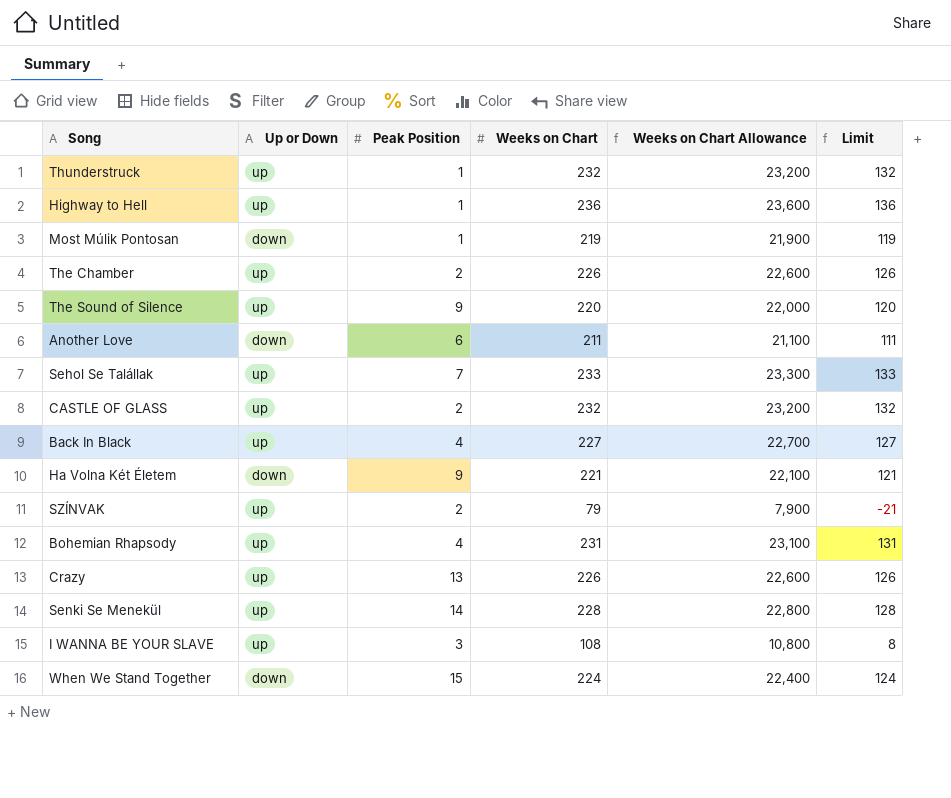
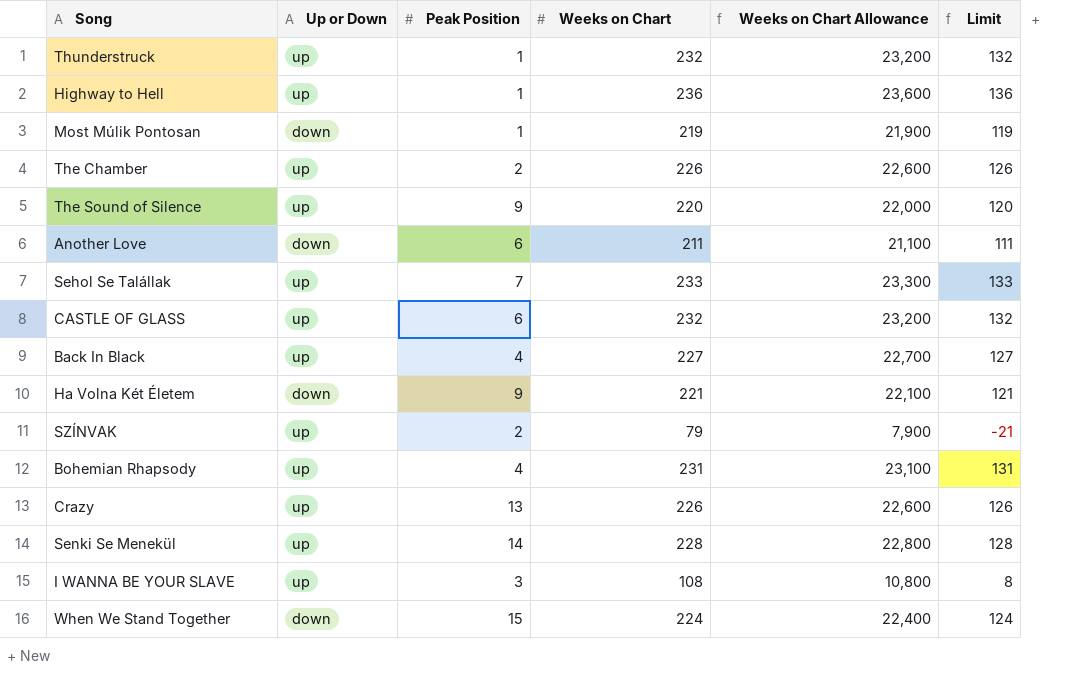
CASTLE OF GLASS | Peak Position: 2 -> 6

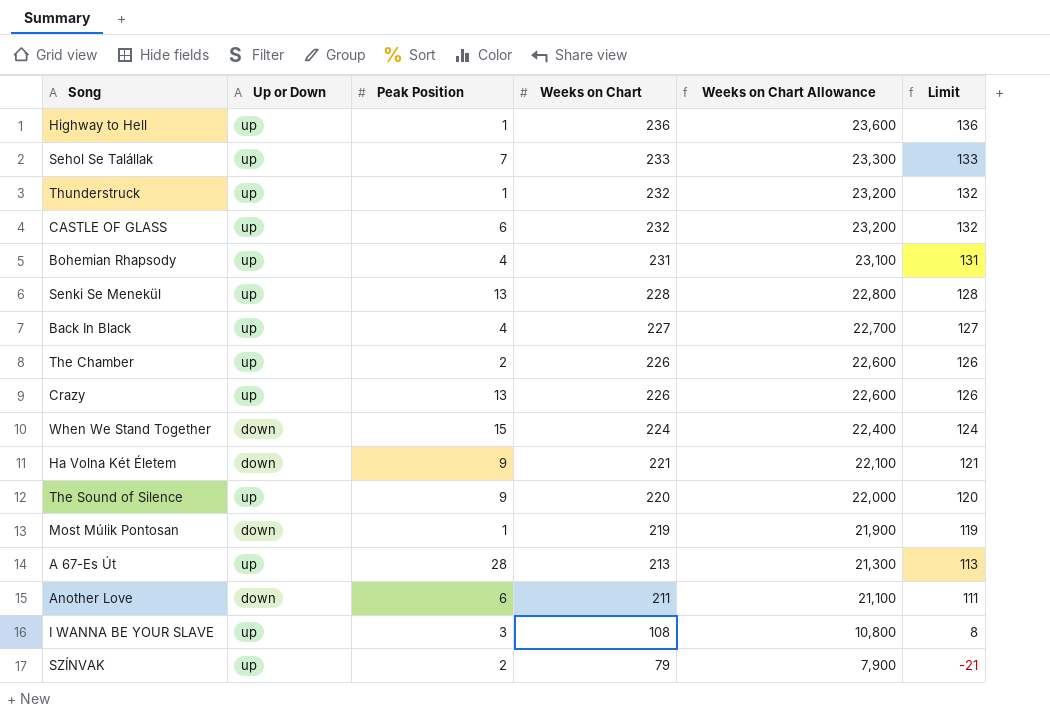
row order: none -> Weeks on Chart descending
Senki Se Menekül | Peak Position: 14 -> 13
row A 67-Es Út: none -> up | 28 | 213 | 21,300 | 113

